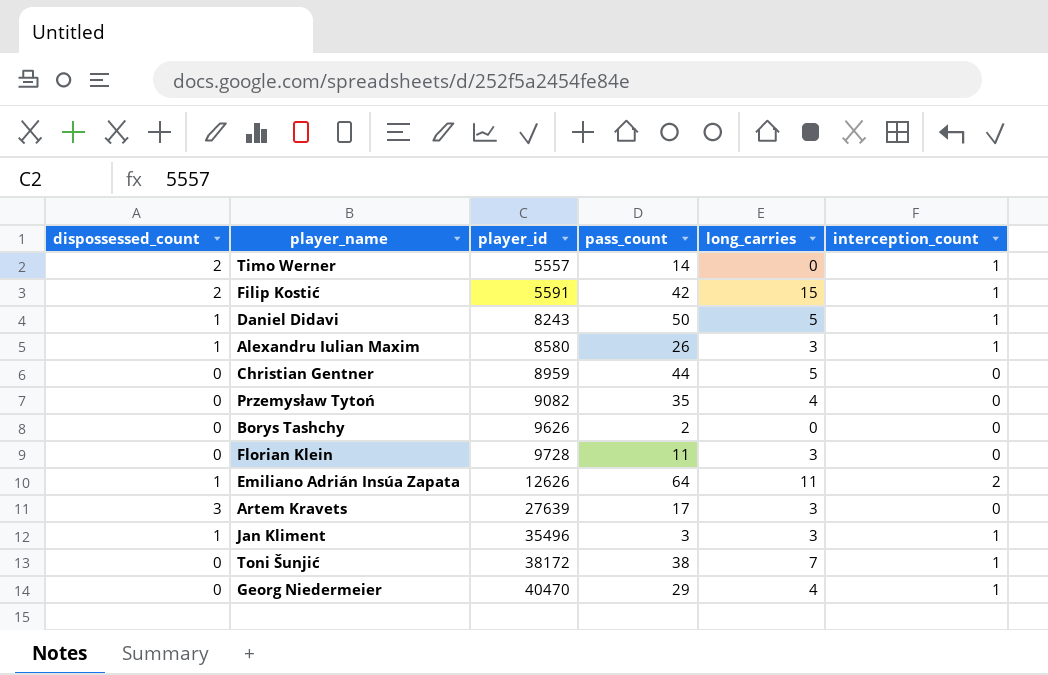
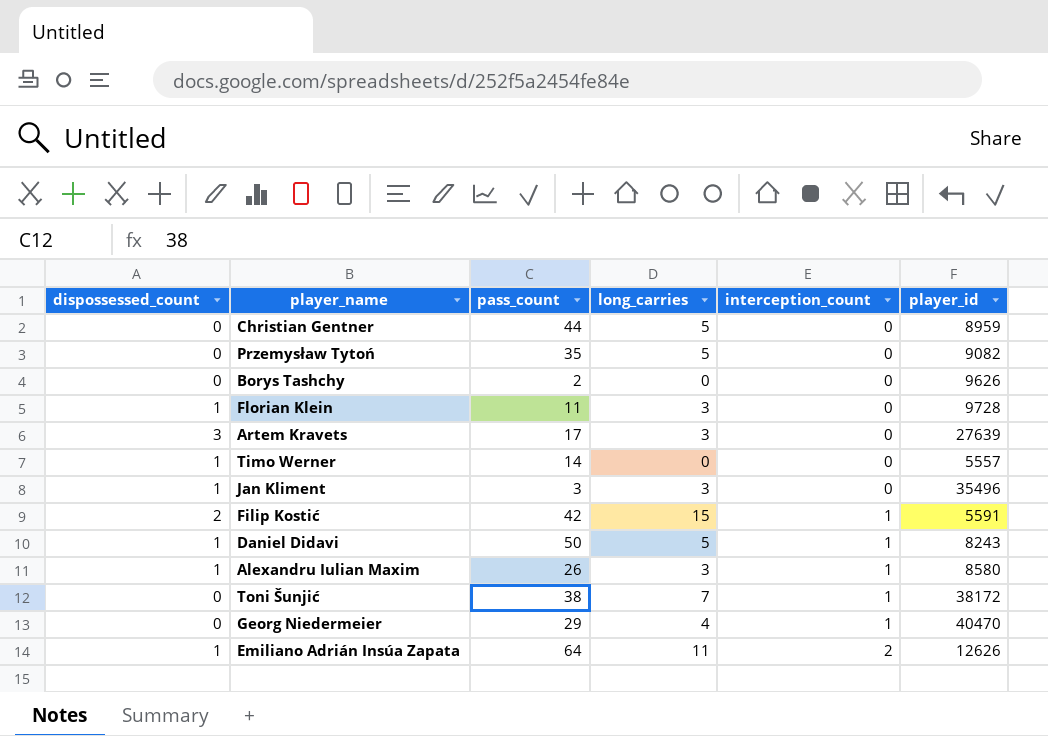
row order: player_id ascending -> interception_count ascending
column player_id | position: 3 -> 6
Przemysław Tytoń | long_carries: 4 -> 5
Florian Klein | dispossessed_count: 0 -> 1
Timo Werner | dispossessed_count: 2 -> 1
Timo Werner | interception_count: 1 -> 0
Jan Kliment | interception_count: 1 -> 0

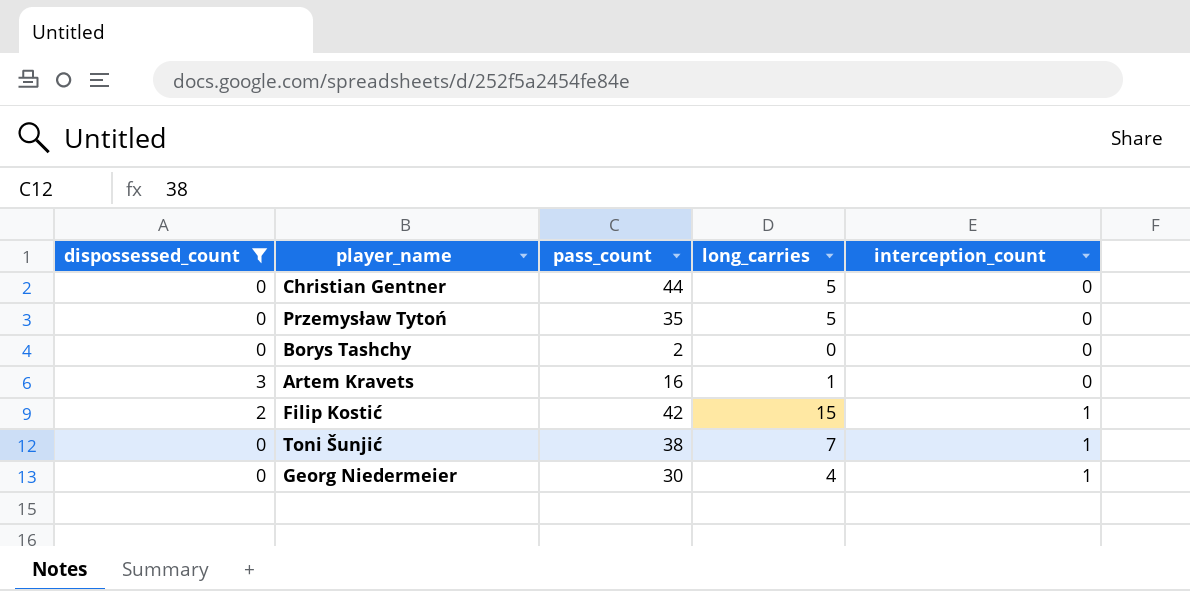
filter: none -> dispossessed_count != 1
column player_id | position: 6 -> none
Artem Kravets | pass_count: 17 -> 16
Artem Kravets | long_carries: 3 -> 1
Georg Niedermeier | pass_count: 29 -> 30

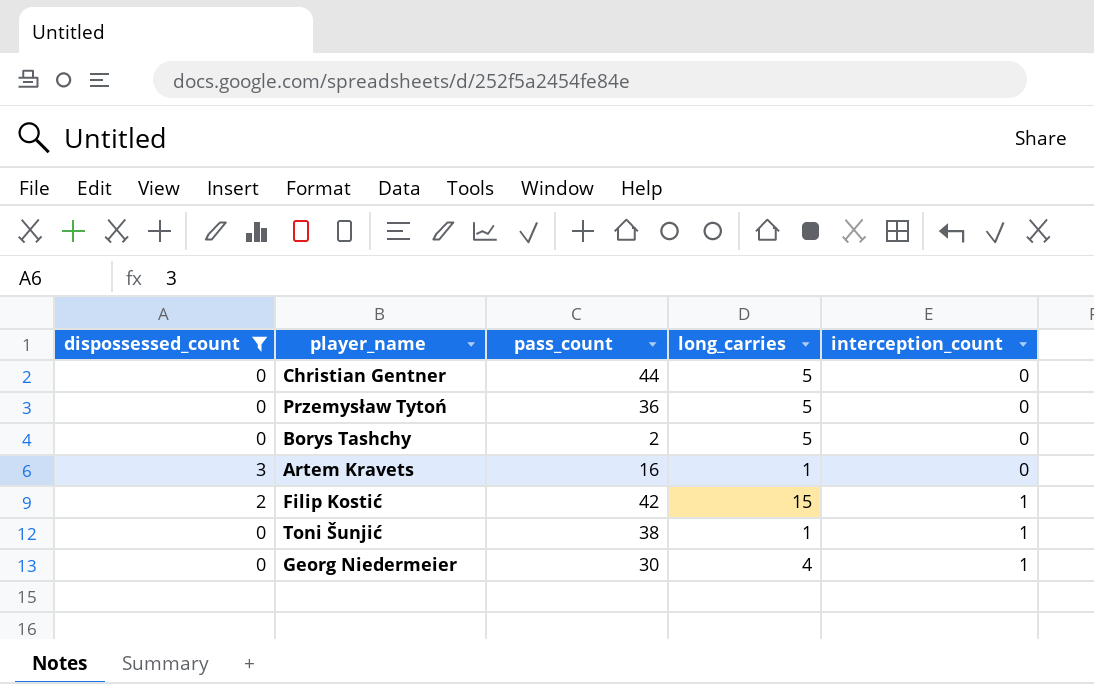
Przemysław Tytoń | pass_count: 35 -> 36
Borys Tashchy | long_carries: 0 -> 5
Toni Šunjić | long_carries: 7 -> 1

